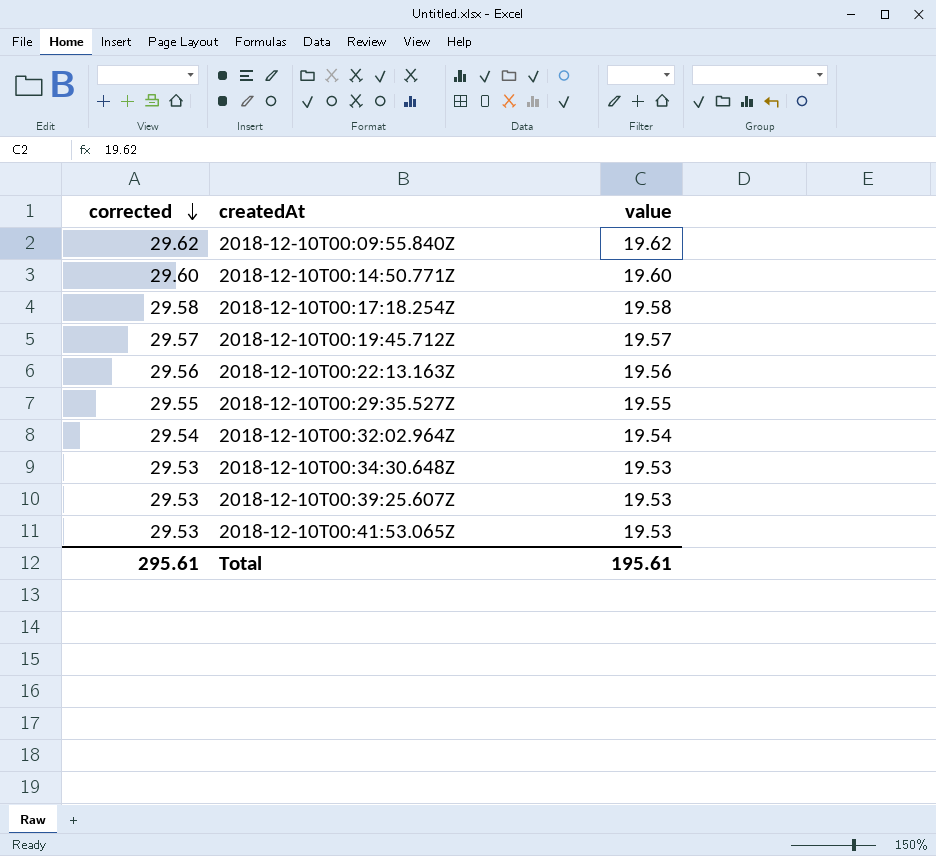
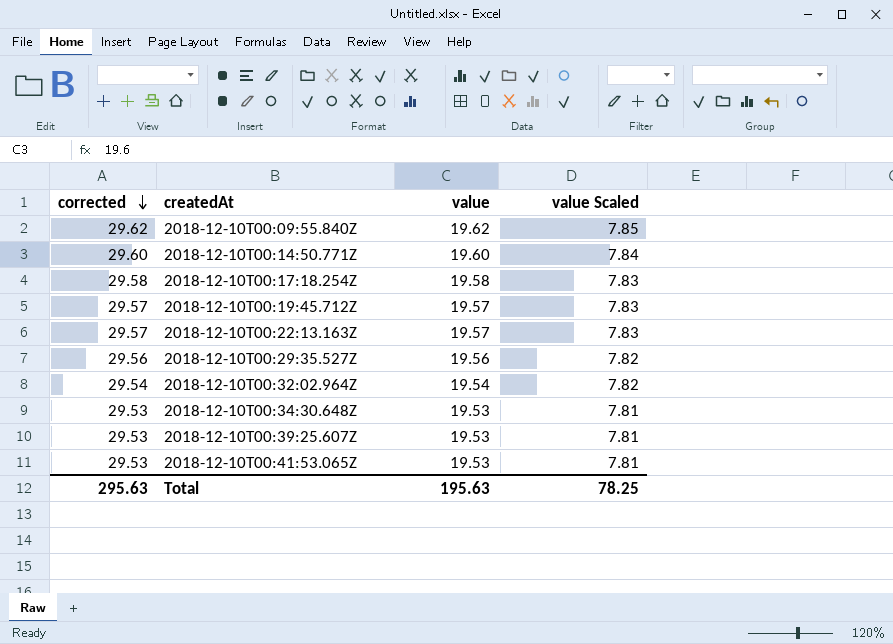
column value Scaled | formula: none -> [value] * 0.4
2018-12-10T00:22:13.163Z | corrected: 29.56 -> 29.57
2018-12-10T00:22:13.163Z | value: 19.56 -> 19.57
2018-12-10T00:29:35.527Z | corrected: 29.55 -> 29.56
2018-12-10T00:29:35.527Z | value: 19.55 -> 19.56
Total | corrected: 295.61 -> 295.63
Total | value: 195.61 -> 195.63

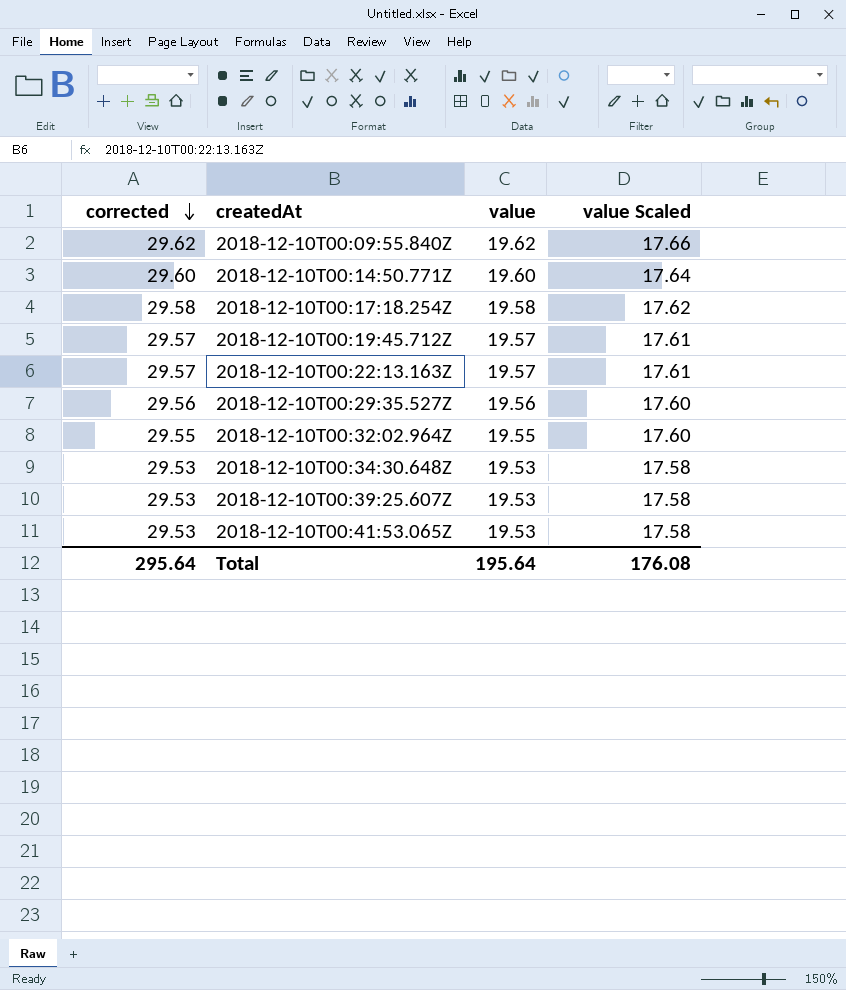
column value Scaled | formula: [value] * 0.4 -> [value] * 0.9
2018-12-10T00:32:02.964Z | corrected: 29.54 -> 29.55
2018-12-10T00:32:02.964Z | value: 19.54 -> 19.55
Total | corrected: 295.63 -> 295.64
Total | value: 195.63 -> 195.64
Total | value Scaled: 78.25 -> 176.08

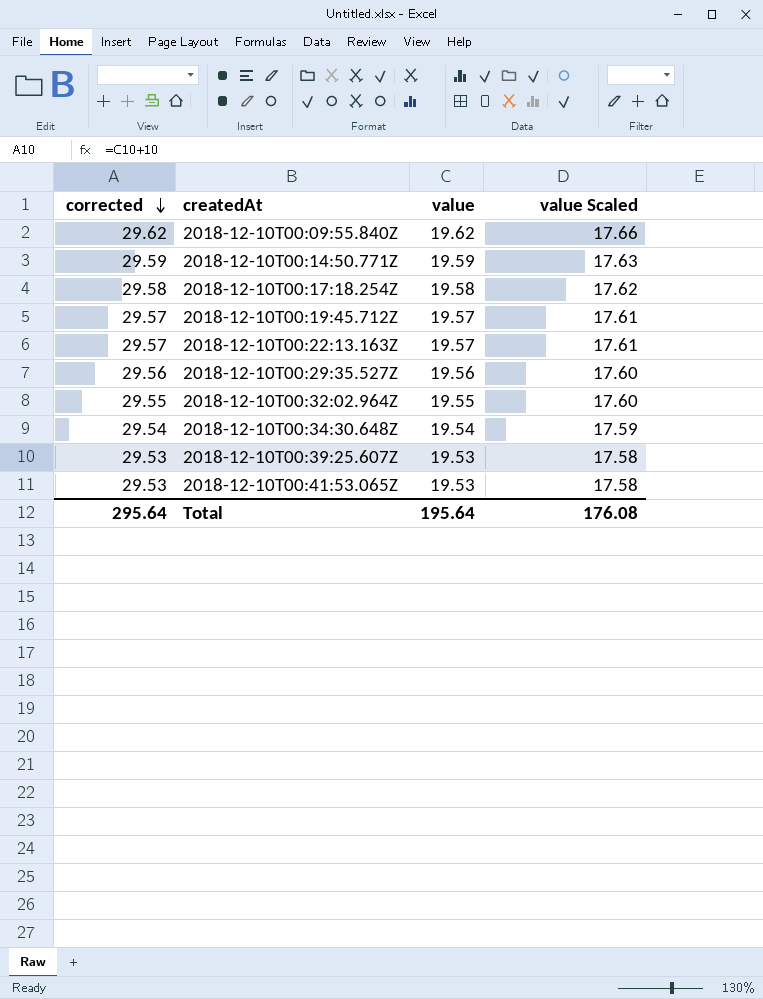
2018-12-10T00:14:50.771Z | corrected: 29.60 -> 29.59
2018-12-10T00:14:50.771Z | value: 19.60 -> 19.59
2018-12-10T00:14:50.771Z | value Scaled: 17.64 -> 17.63
2018-12-10T00:34:30.648Z | corrected: 29.53 -> 29.54
2018-12-10T00:34:30.648Z | value: 19.53 -> 19.54
2018-12-10T00:34:30.648Z | value Scaled: 17.58 -> 17.59

